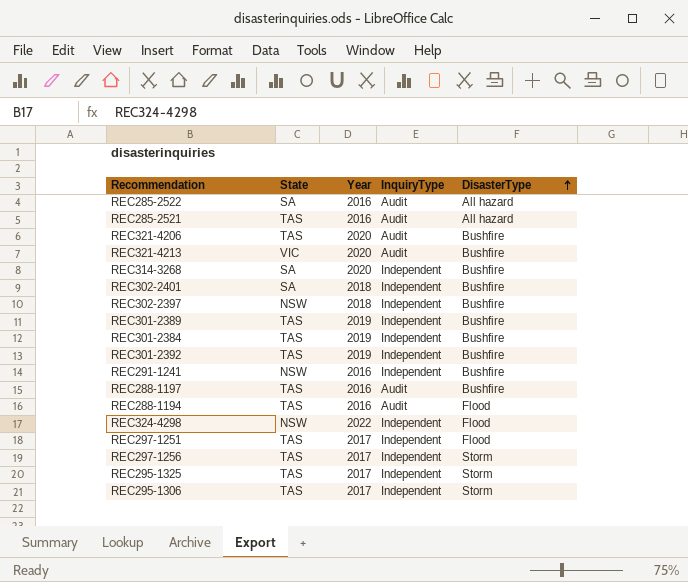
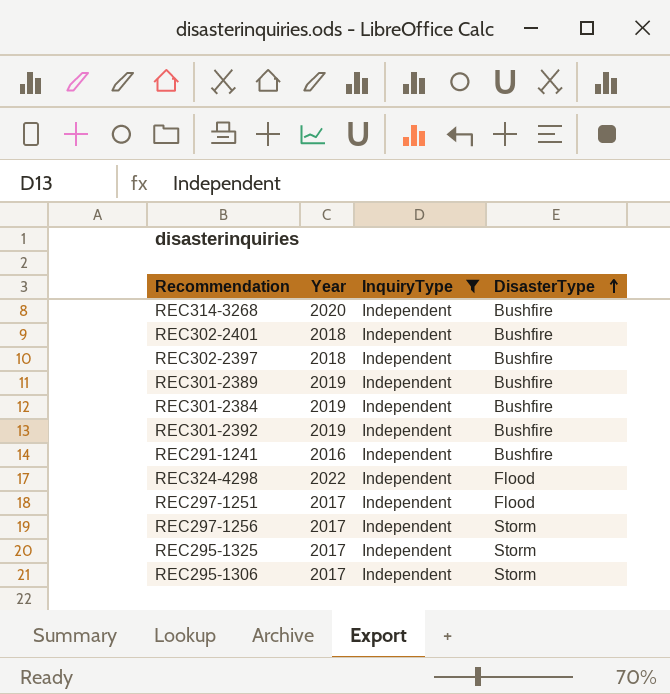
filter: none -> InquiryType = Independent
column State | position: 2 -> none

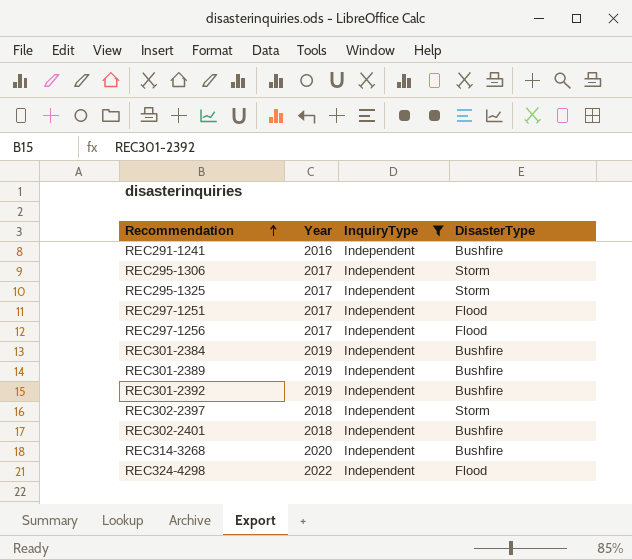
row order: DisasterType ascending -> Recommendation ascending
REC297-1256 | DisasterType: Storm -> Flood
REC302-2397 | DisasterType: Bushfire -> Storm

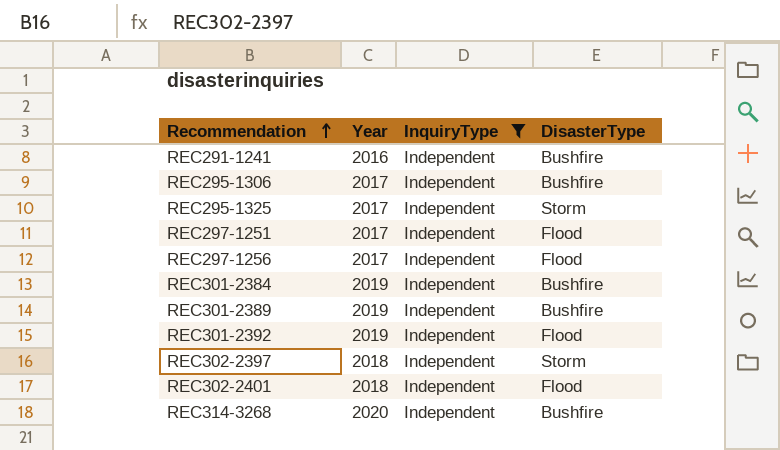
row REC324-4298: 2022 | Independent | Flood -> none
REC295-1306 | DisasterType: Storm -> Bushfire
REC301-2392 | DisasterType: Bushfire -> Flood
REC302-2401 | DisasterType: Bushfire -> Flood

